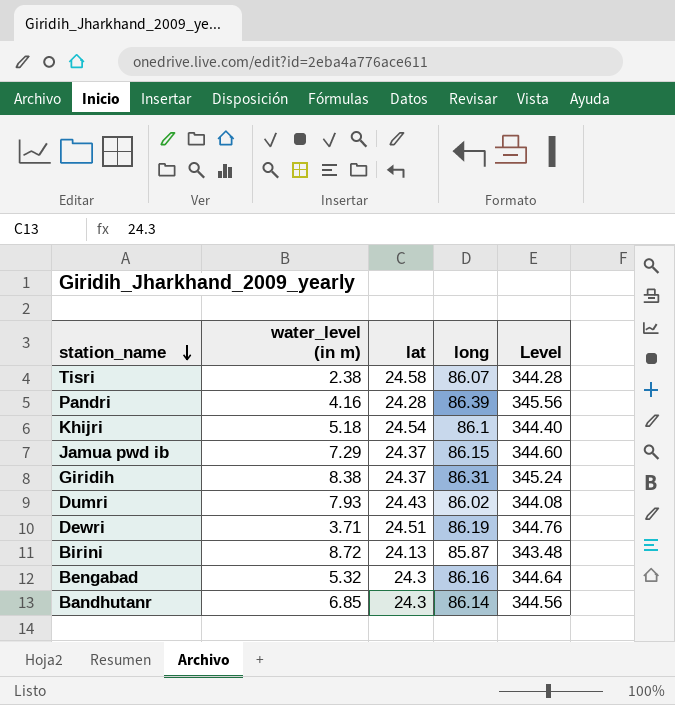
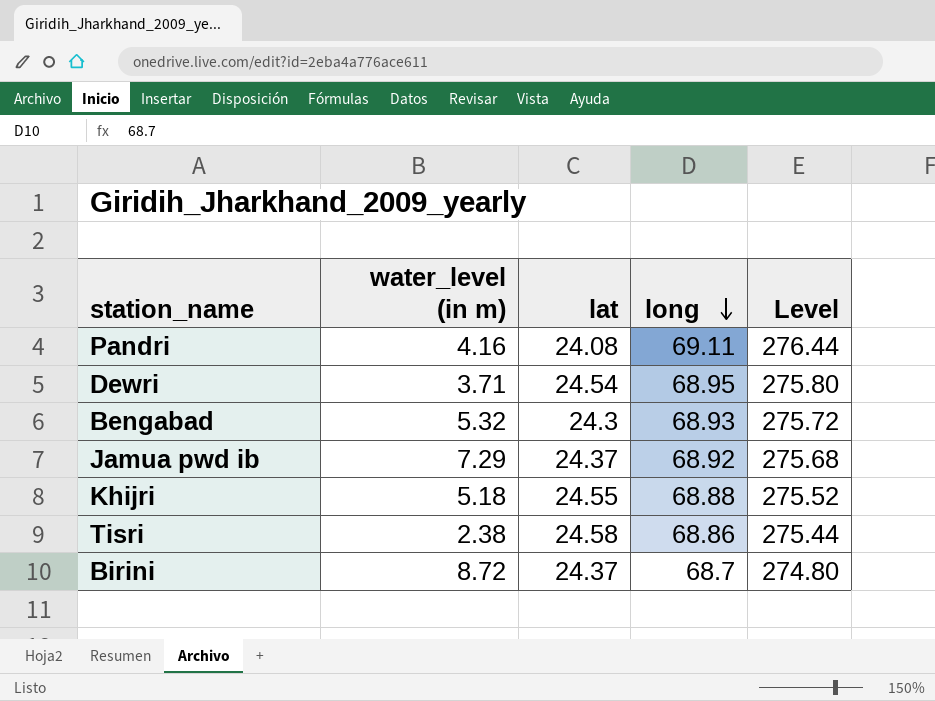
row order: station_name descending -> long descending
row Giridih: 8.38 | 24.37 | 86.31 | 345.24 -> none
row Dumri: 7.93 | 24.43 | 86.02 | 344.08 -> none
row Bandhutanr: 6.85 | 24.3 | 86.14 | 344.56 -> none
Pandri | lat: 24.28 -> 24.08
Pandri | long: 86.39 -> 69.11
Pandri | Level: 345.56 -> 276.44
Dewri | lat: 24.51 -> 24.54
Dewri | long: 86.19 -> 68.95
Dewri | Level: 344.76 -> 275.80
Bengabad | long: 86.16 -> 68.93
Bengabad | Level: 344.64 -> 275.72
Jamua pwd ib | long: 86.15 -> 68.92
Jamua pwd ib | Level: 344.60 -> 275.68
Khijri | lat: 24.54 -> 24.55
Khijri | long: 86.1 -> 68.88
Khijri | Level: 344.40 -> 275.52
Tisri | long: 86.07 -> 68.86
Tisri | Level: 344.28 -> 275.44
Birini | lat: 24.13 -> 24.37
Birini | long: 85.87 -> 68.7
Birini | Level: 343.48 -> 274.80

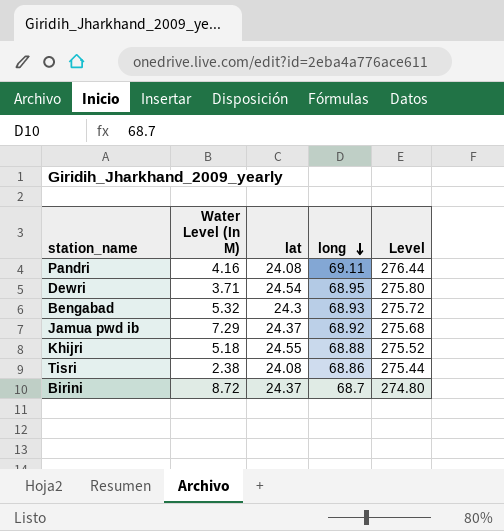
column name: water_level (in m) -> Water Level (In M)
Tisri | lat: 24.58 -> 24.08

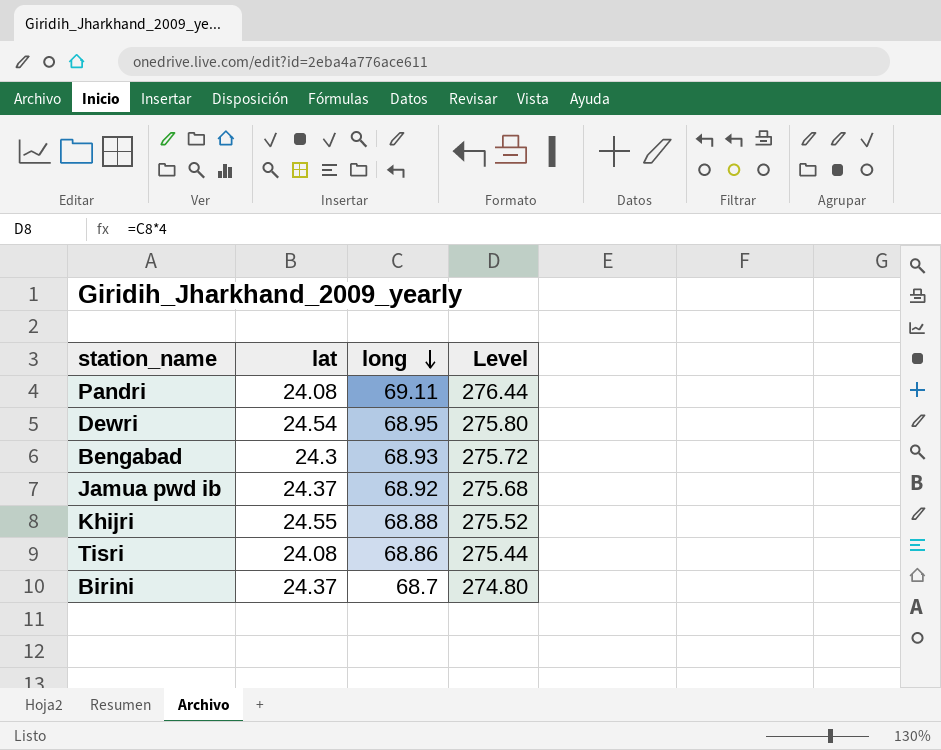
column Water Level (In M) | position: 2 -> none

